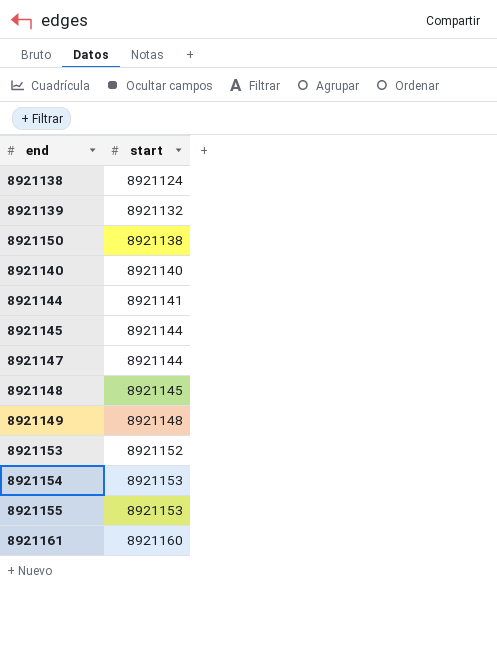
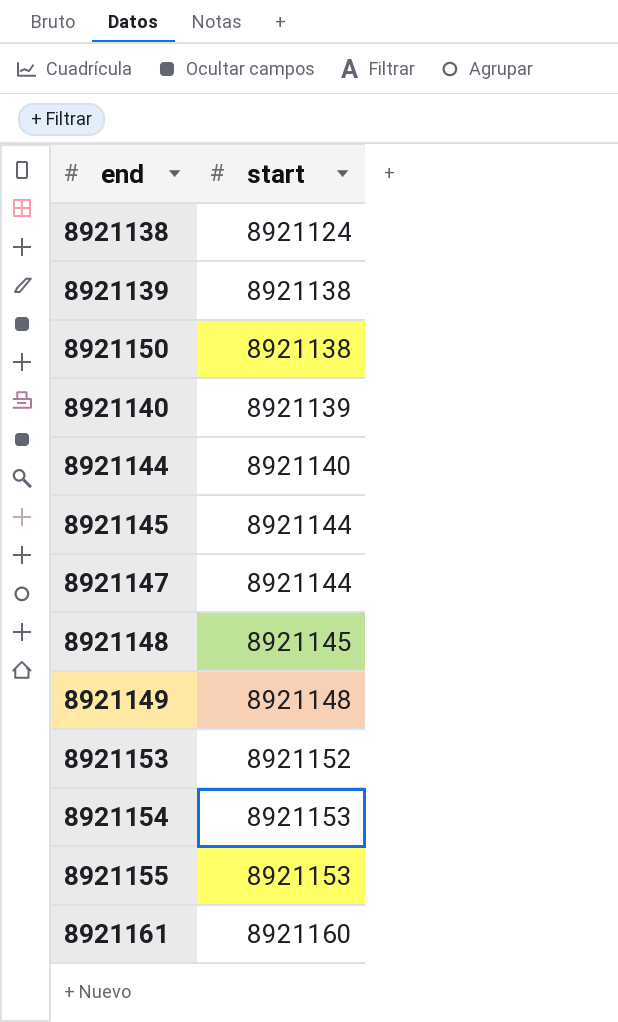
8921139 | start: 8921132 -> 8921138
8921140 | start: 8921140 -> 8921139
8921144 | start: 8921141 -> 8921140

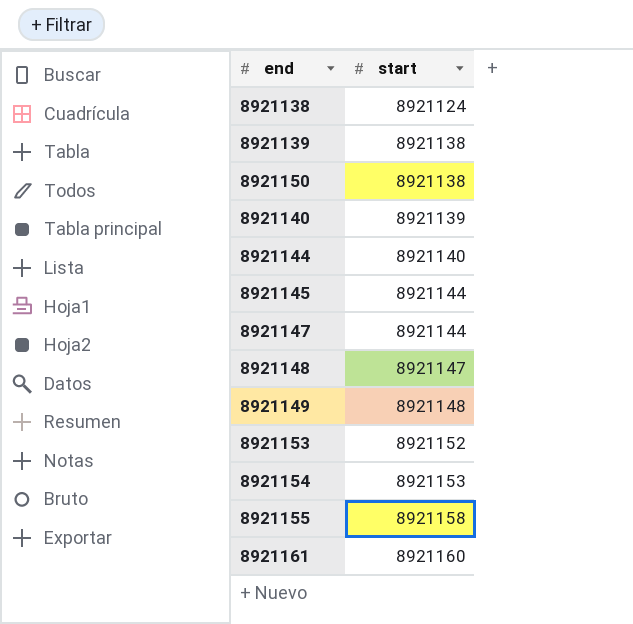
8921148 | start: 8921145 -> 8921147
8921155 | start: 8921153 -> 8921158

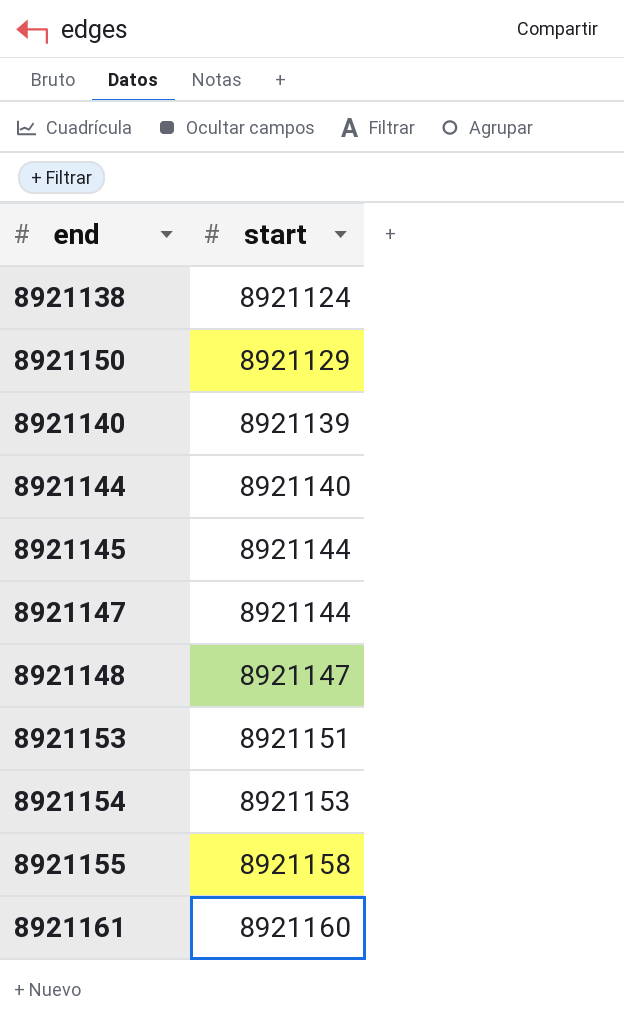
row 8921139: 8921138 -> none
row 8921149: 8921148 -> none
8921150 | start: 8921138 -> 8921129
8921153 | start: 8921152 -> 8921151

